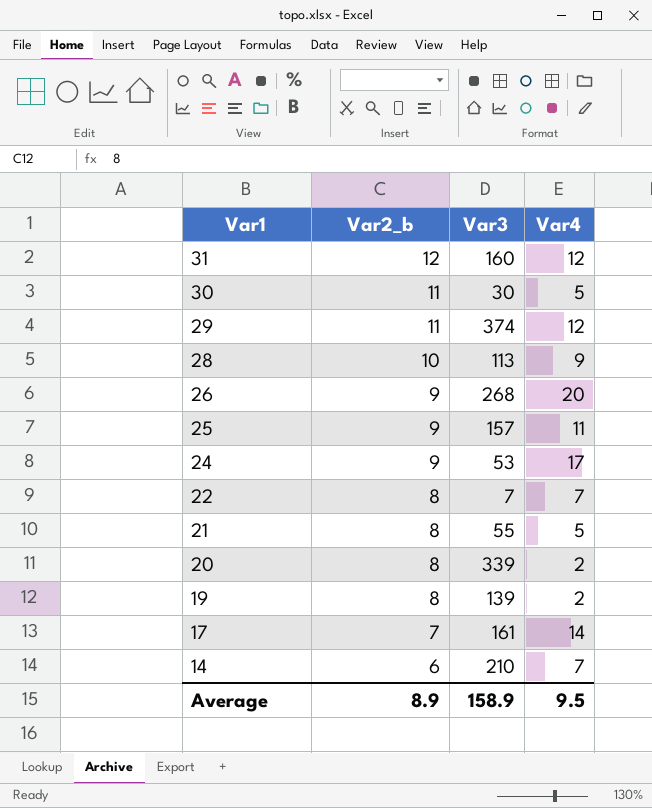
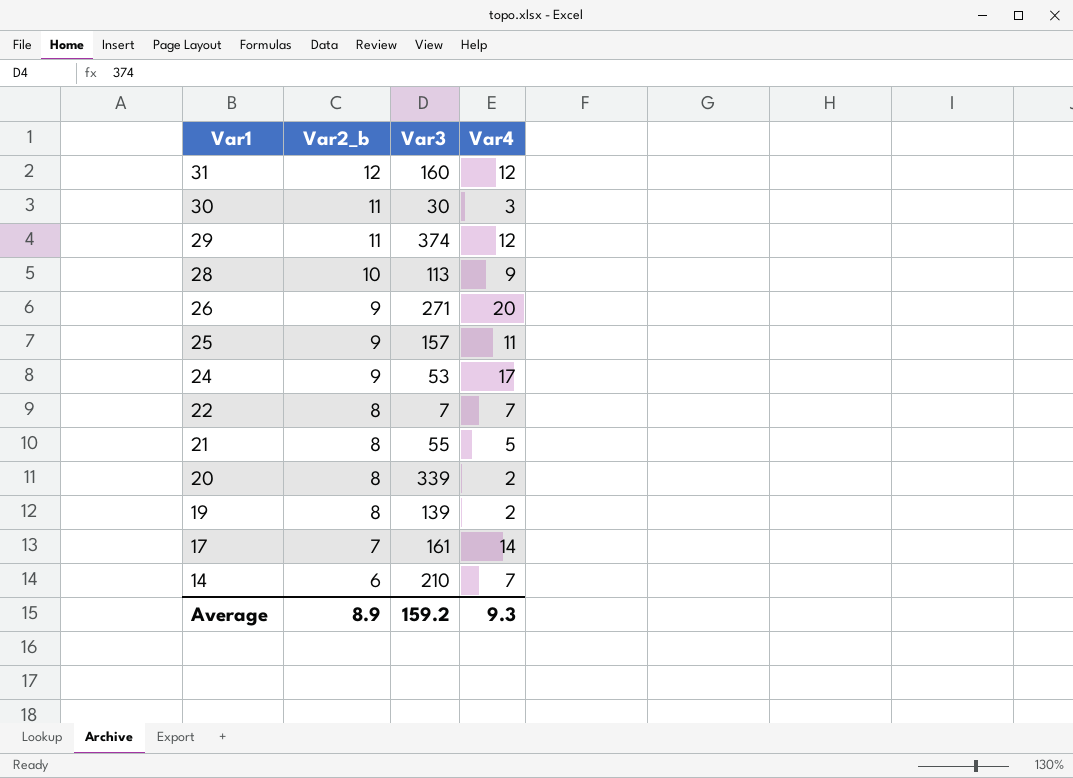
30 | Var4: 5 -> 3
26 | Var3: 268 -> 271
Average | Var3: 158.9 -> 159.2
Average | Var4: 9.5 -> 9.3

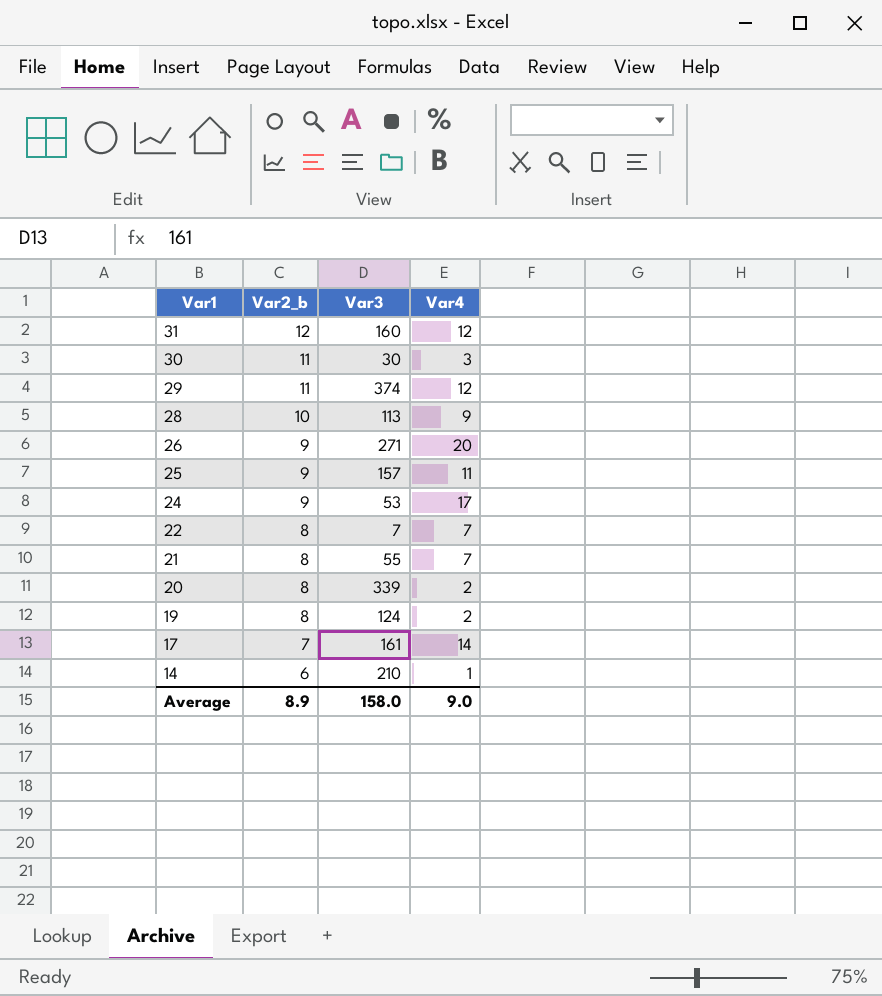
21 | Var4: 5 -> 7
19 | Var3: 139 -> 124
14 | Var4: 7 -> 1
Average | Var3: 159.2 -> 158.0
Average | Var4: 9.3 -> 9.0

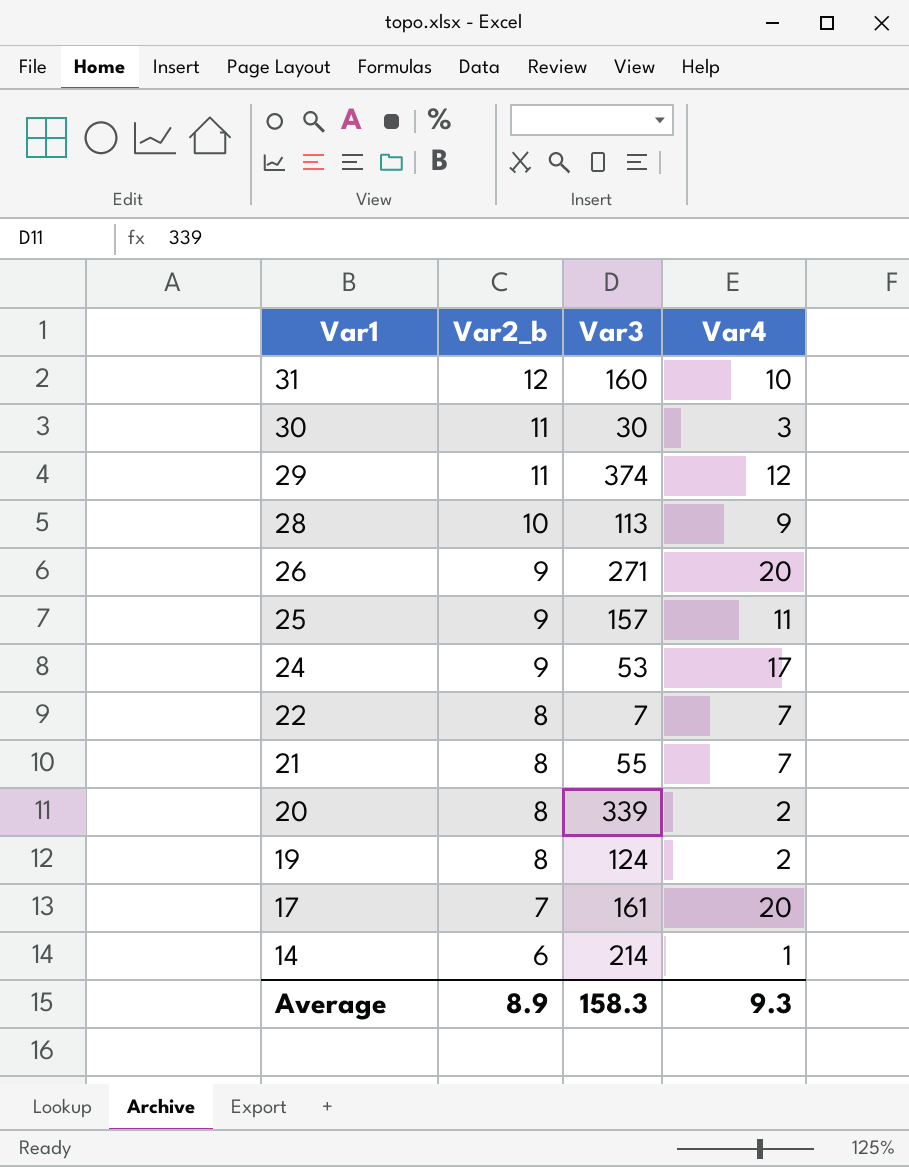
31 | Var4: 12 -> 10
17 | Var4: 14 -> 20
14 | Var3: 210 -> 214
Average | Var3: 158.0 -> 158.3
Average | Var4: 9.0 -> 9.3

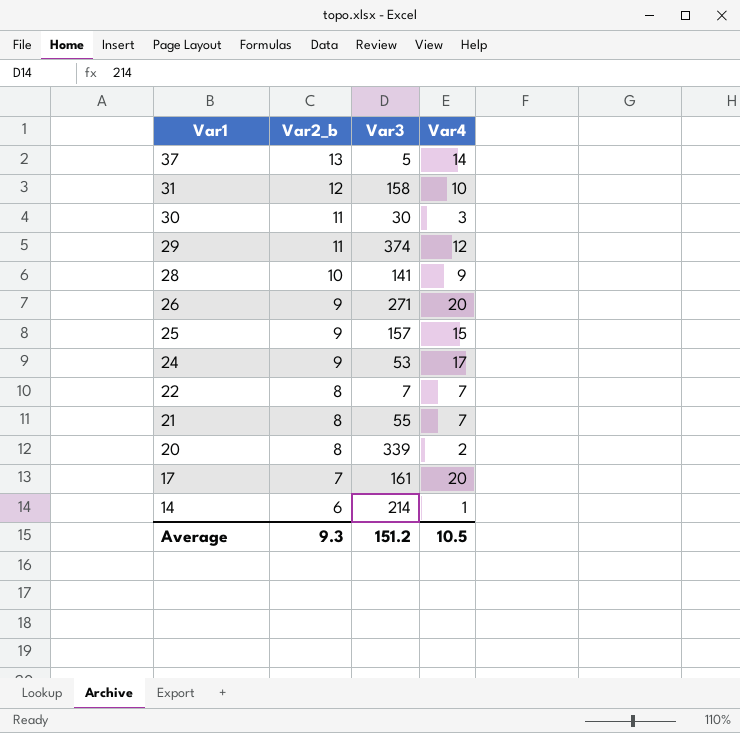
row 19: 8 | 124 | 2 -> none
row 37: none -> 13 | 5 | 14
31 | Var3: 160 -> 158
28 | Var3: 113 -> 141
25 | Var4: 11 -> 15
Average | Var2_b: 8.9 -> 9.3
Average | Var3: 158.3 -> 151.2
Average | Var4: 9.3 -> 10.5

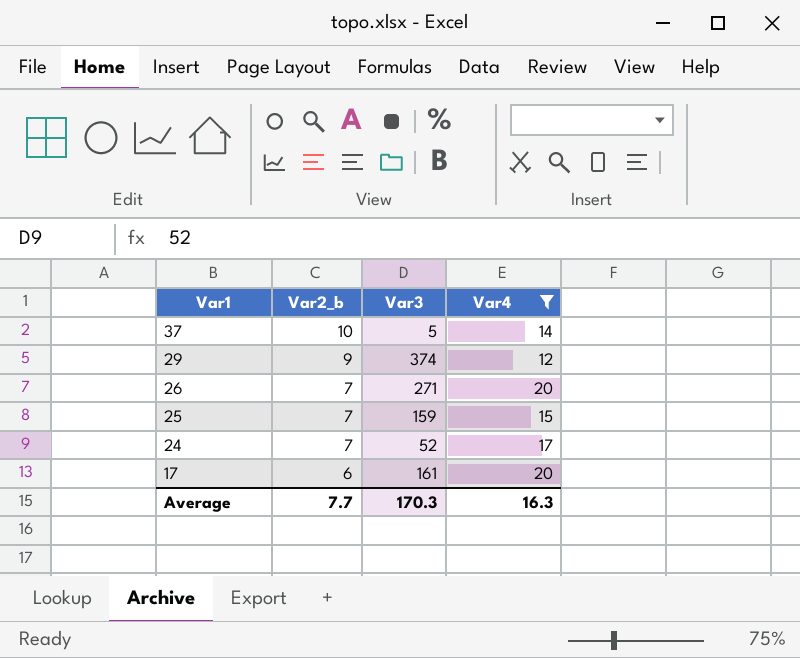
filter: none -> Var4 >= 12
37 | Var2_b: 13 -> 10
29 | Var2_b: 11 -> 9
26 | Var2_b: 9 -> 7
25 | Var2_b: 9 -> 7
25 | Var3: 157 -> 159
24 | Var2_b: 9 -> 7
24 | Var3: 53 -> 52
17 | Var2_b: 7 -> 6
Average | Var2_b: 9.3 -> 7.7
Average | Var3: 151.2 -> 170.3
Average | Var4: 10.5 -> 16.3

